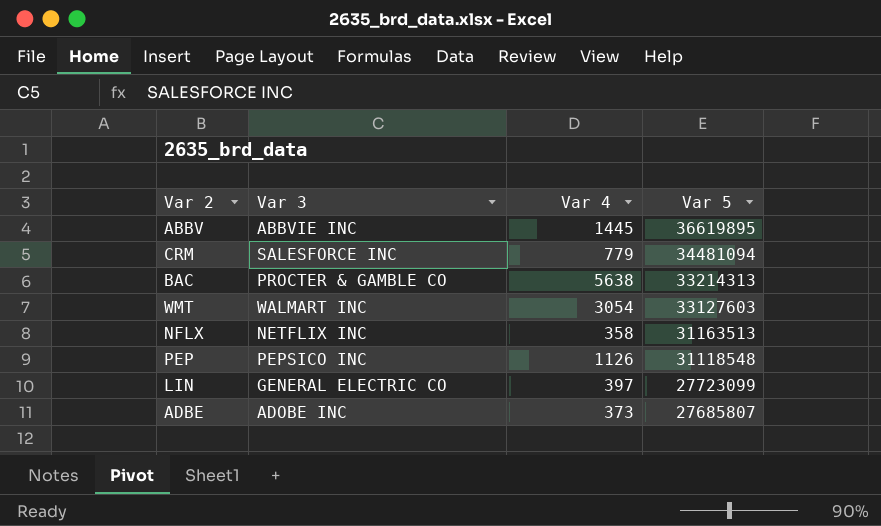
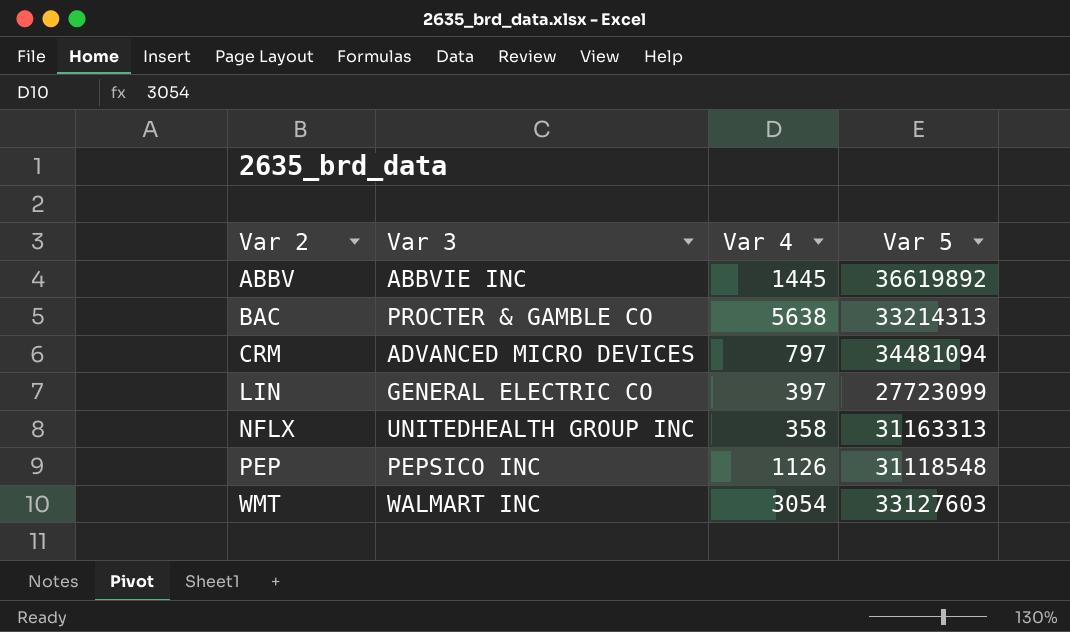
row order: Var 5 descending -> Var 2 ascending
row ADBE: ADOBE INC | 373 | 27685807 -> none
ABBV | Var 5: 36619895 -> 36619892
CRM | Var 3: SALESFORCE INC -> ADVANCED MICRO DEVICES
CRM | Var 4: 779 -> 797
NFLX | Var 3: NETFLIX INC -> UNITEDHEALTH GROUP INC
NFLX | Var 5: 31163513 -> 31163313

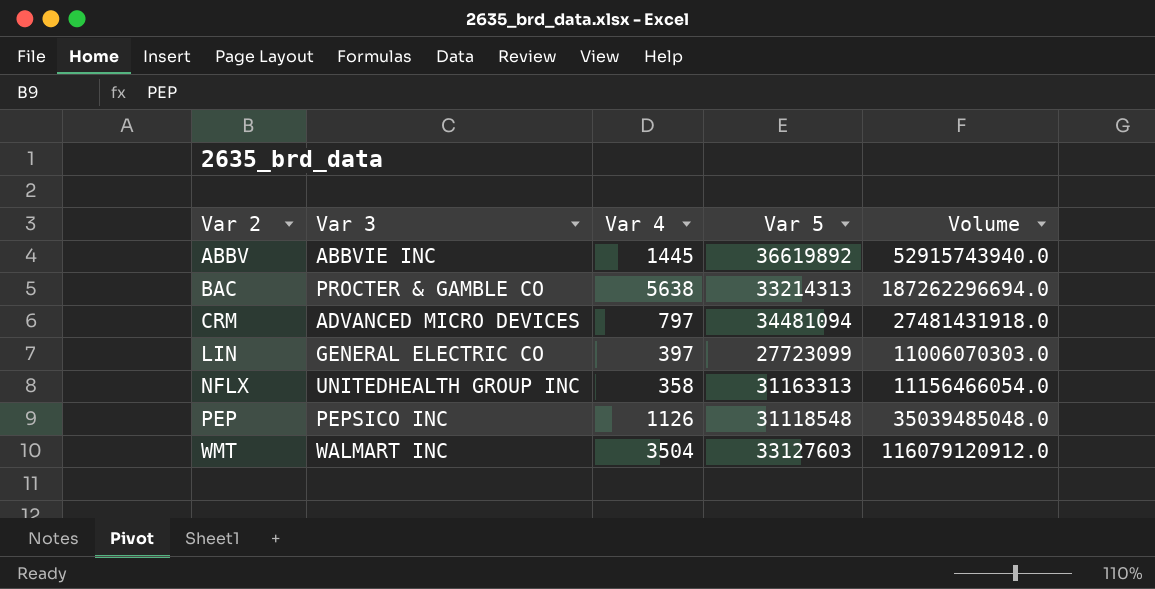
column Volume | formula: none -> [Var 4] * [Var 5]
WMT | Var 4: 3054 -> 3504

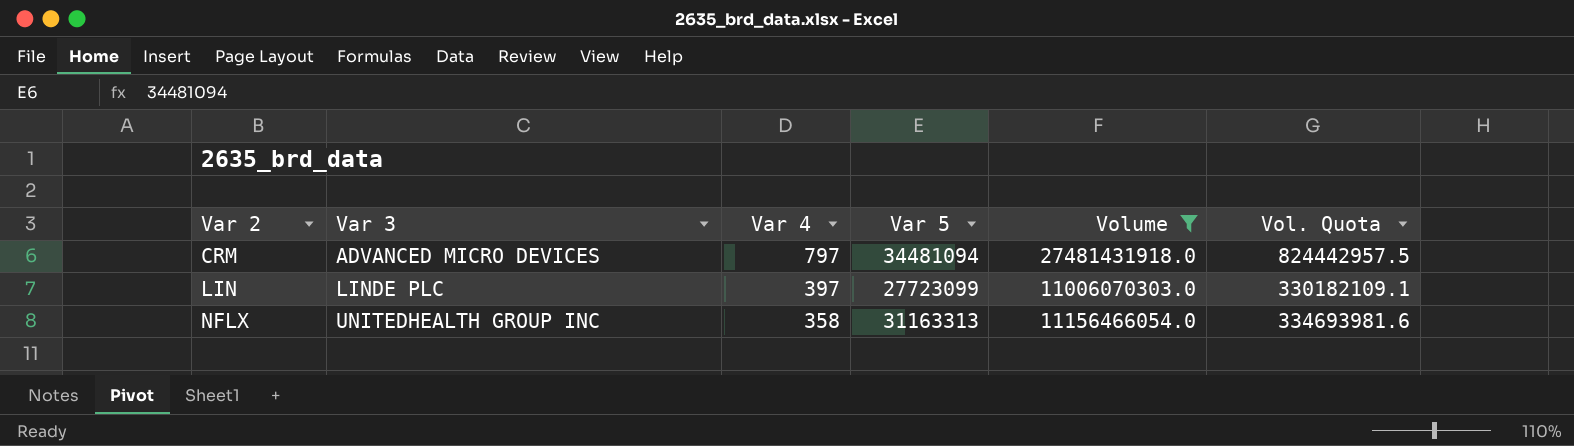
filter: none -> Volume <= 27481431918.0
column Vol. Quota | formula: none -> [Volume] * 0.03
LIN | Var 3: GENERAL ELECTRIC CO -> LINDE PLC

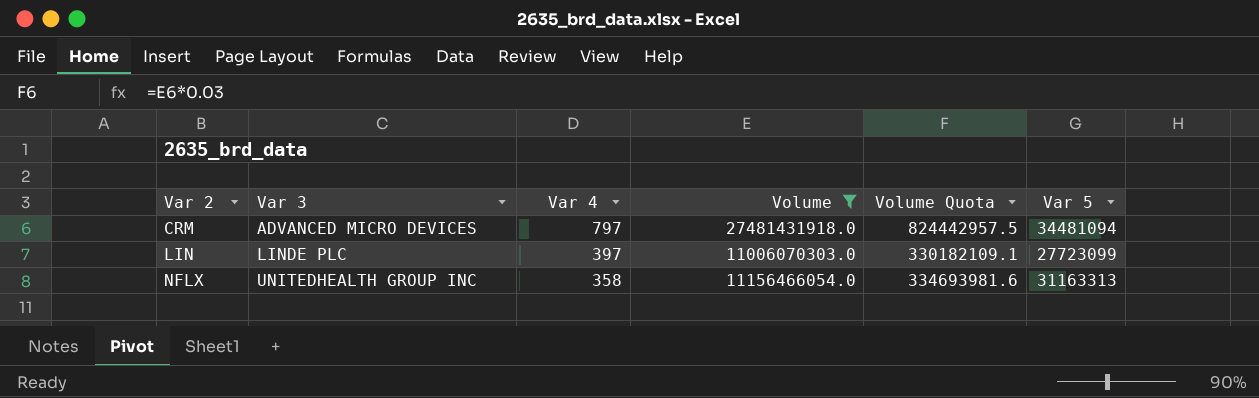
column name: Vol. Quota -> Volume Quota
column Var 5 | position: 4 -> 6

